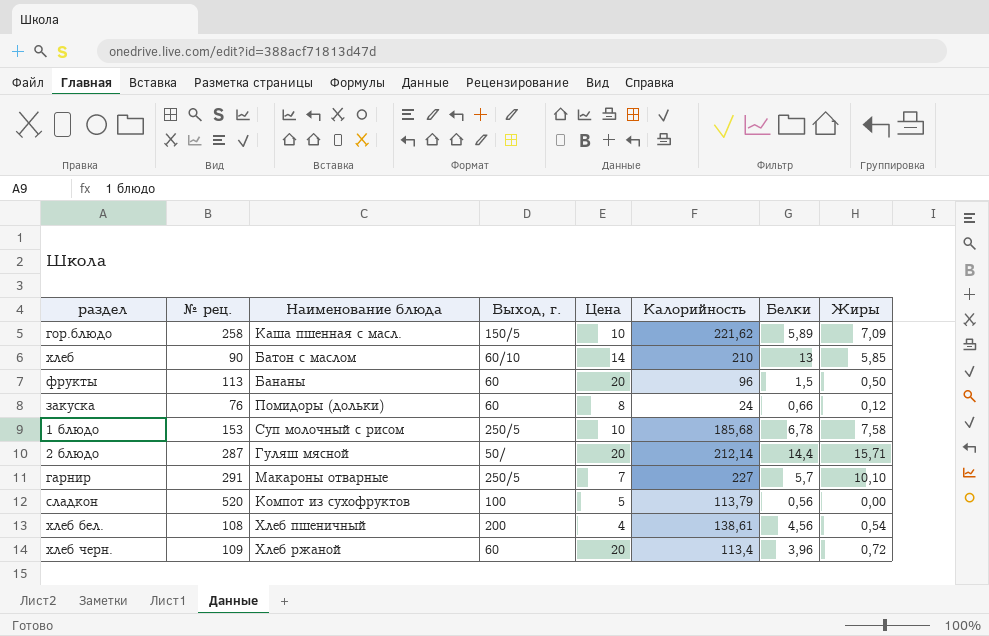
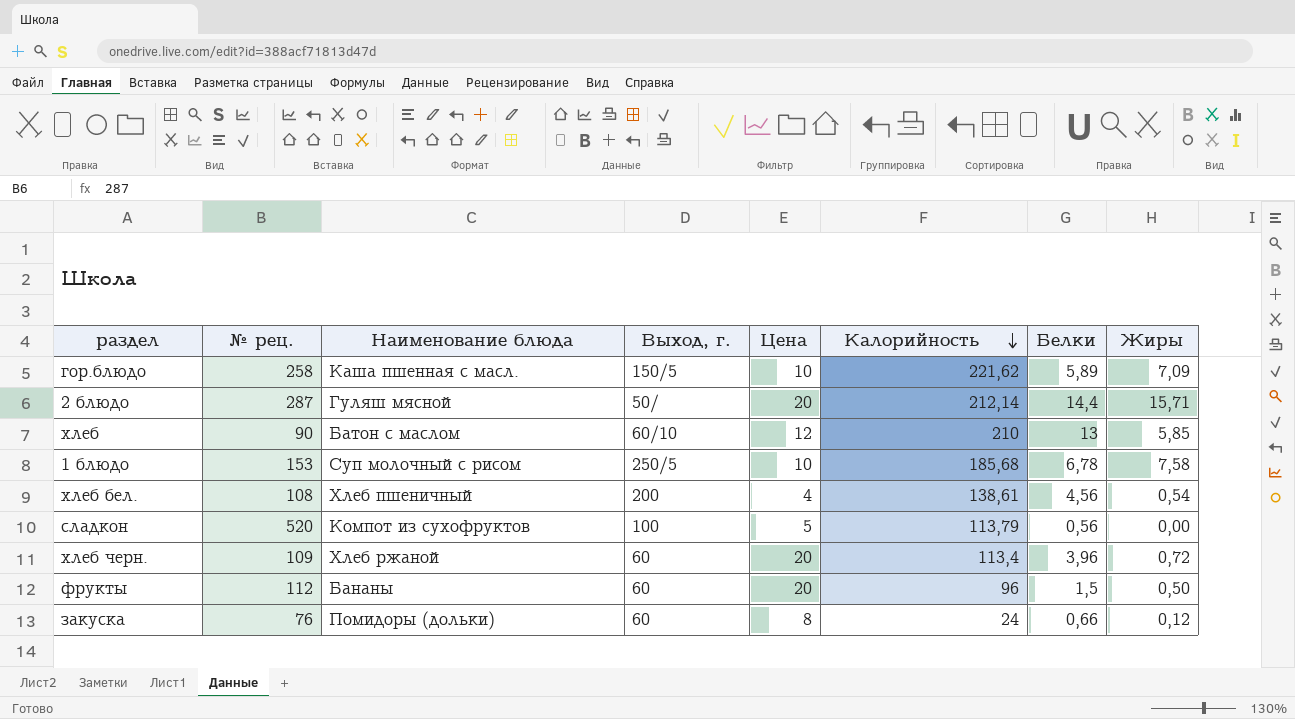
row order: none -> Калорийность descending
row гарнир: 291 | Макароны отварные | 250/5 | 7 | 227 | 5,7 | 10,10 -> none
хлеб | Цена: 14 -> 12
фрукты | № рец.: 113 -> 112

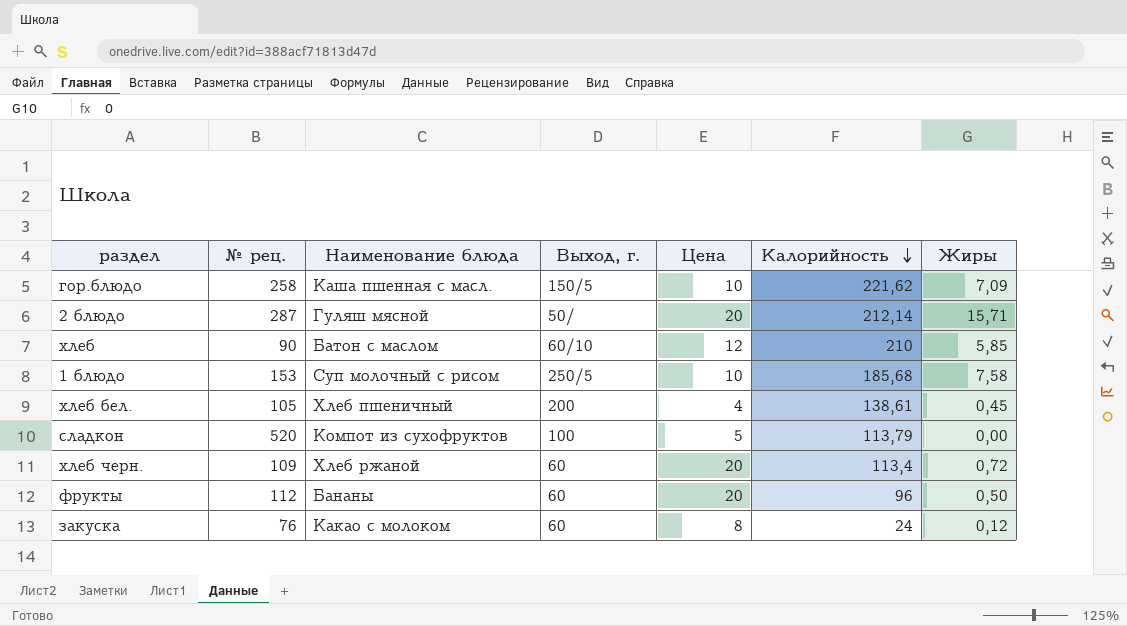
column Белки | position: 7 -> none
хлеб бел. | № рец.: 108 -> 105
хлеб бел. | Жиры: 0,54 -> 0,45
закуска | Наименование блюда: Помидоры (дольки) -> Какао с молоком

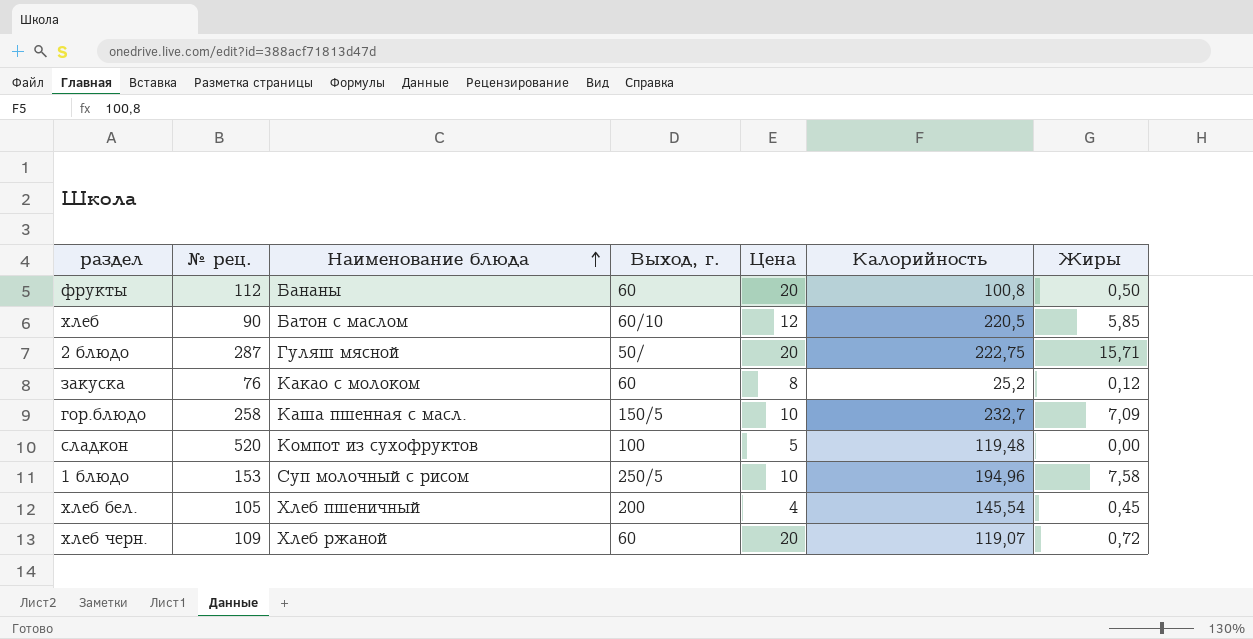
row order: Калорийность descending -> Наименование блюда ascending
фрукты | Калорийность: 96 -> 100,8
хлеб | Калорийность: 210 -> 220,5
2 блюдо | Калорийность: 212,14 -> 222,75
закуска | Калорийность: 24 -> 25,2
гор.блюдо | Калорийность: 221,62 -> 232,7
сладкон | Калорийность: 113,79 -> 119,48
1 блюдо | Калорийность: 185,68 -> 194,96
хлеб бел. | Калорийность: 138,61 -> 145,54
хлеб черн. | Калорийность: 113,4 -> 119,07

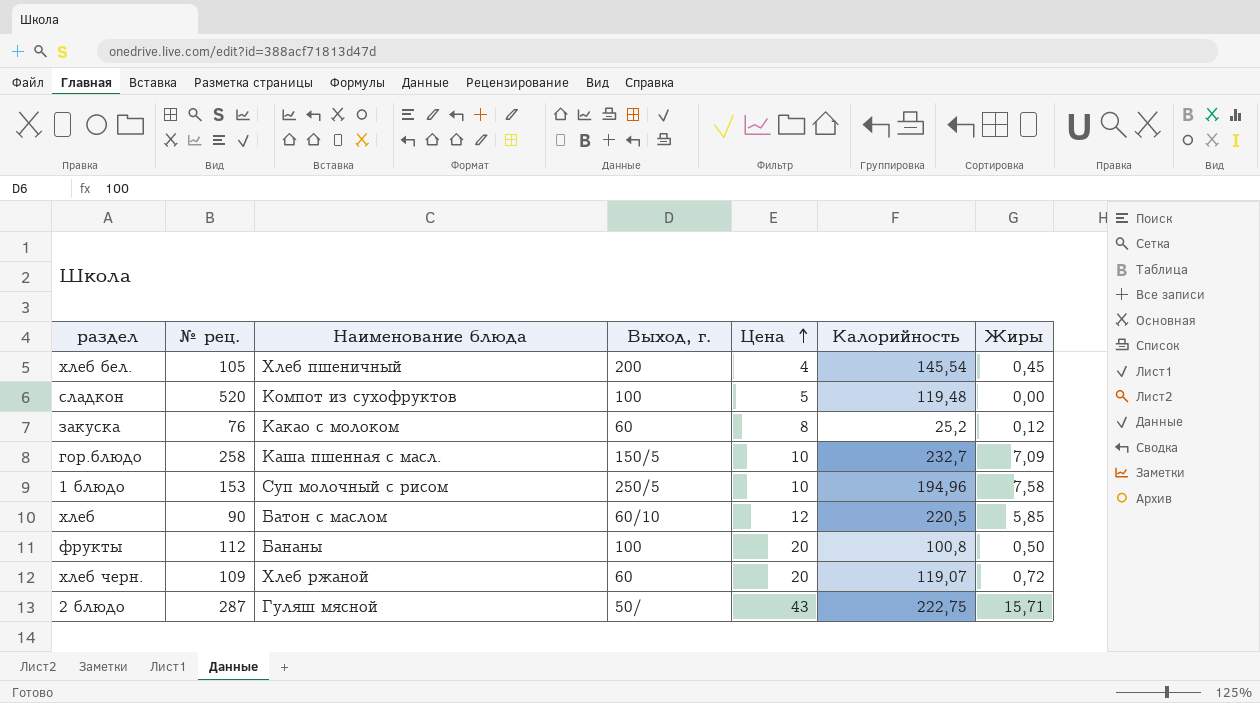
row order: Наименование блюда ascending -> Цена ascending
фрукты | Выход, г.: 60 -> 100
2 блюдо | Цена: 20 -> 43

